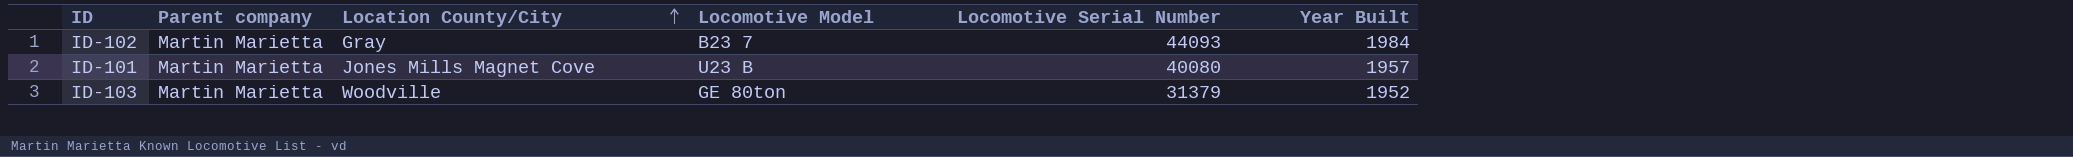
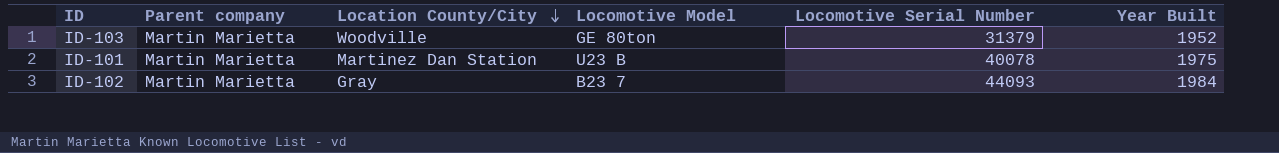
row order: Location County/City ascending -> Location County/City descending
ID-101 | Location County/City: Jones Mills Magnet Cove -> Martinez Dan Station
ID-101 | Locomotive Serial Number: 40080 -> 40078
ID-101 | Year Built: 1957 -> 1975

